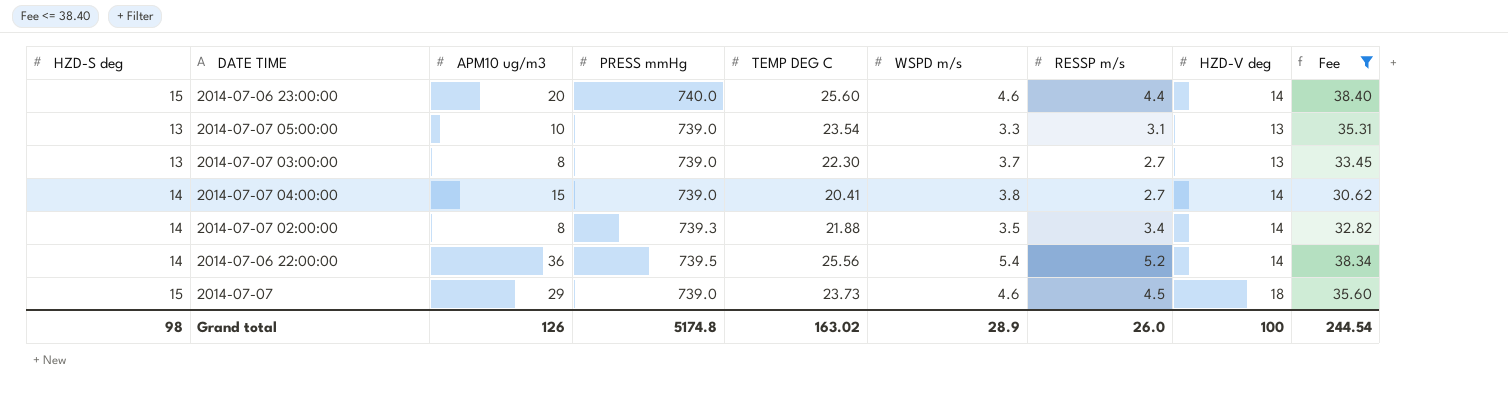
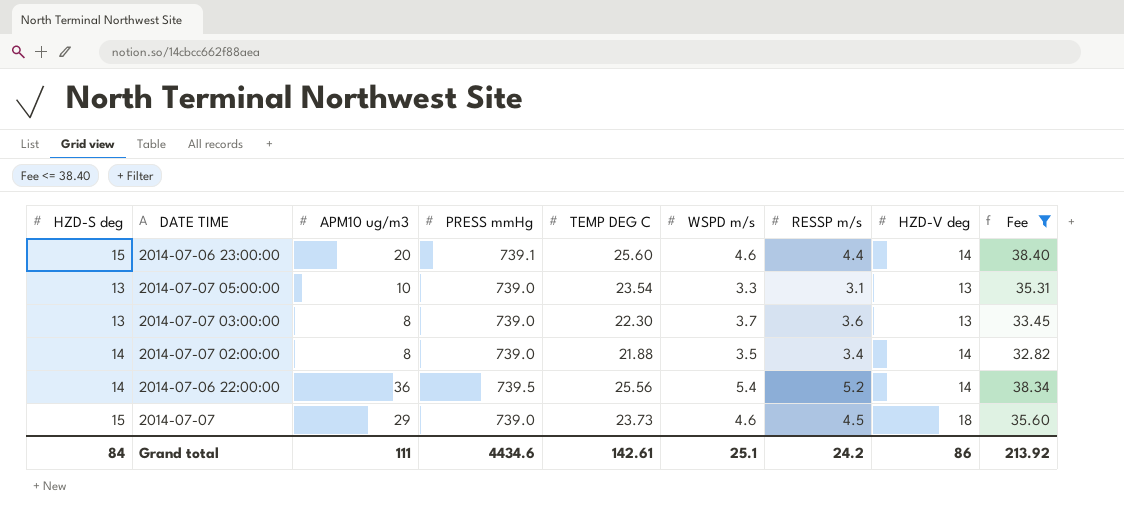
row 2014-07-07 04:00:00: 14 | 15 | 739.0 | 20.41 | 3.8 | 2.7 | 14 | 30.62 -> none
2014-07-06 23:00:00 | PRESS mmHg: 740.0 -> 739.1
2014-07-07 03:00:00 | RESSP m/s: 2.7 -> 3.6
2014-07-07 02:00:00 | PRESS mmHg: 739.3 -> 739.0
Grand total | HZD-S deg: 98 -> 84
Grand total | APM10 ug/m3: 126 -> 111
Grand total | PRESS mmHg: 5174.8 -> 4434.6
Grand total | TEMP DEG C: 163.02 -> 142.61
Grand total | WSPD m/s: 28.9 -> 25.1
Grand total | RESSP m/s: 26.0 -> 24.2
Grand total | HZD-V deg: 100 -> 86
Grand total | Fee: 244.54 -> 213.92

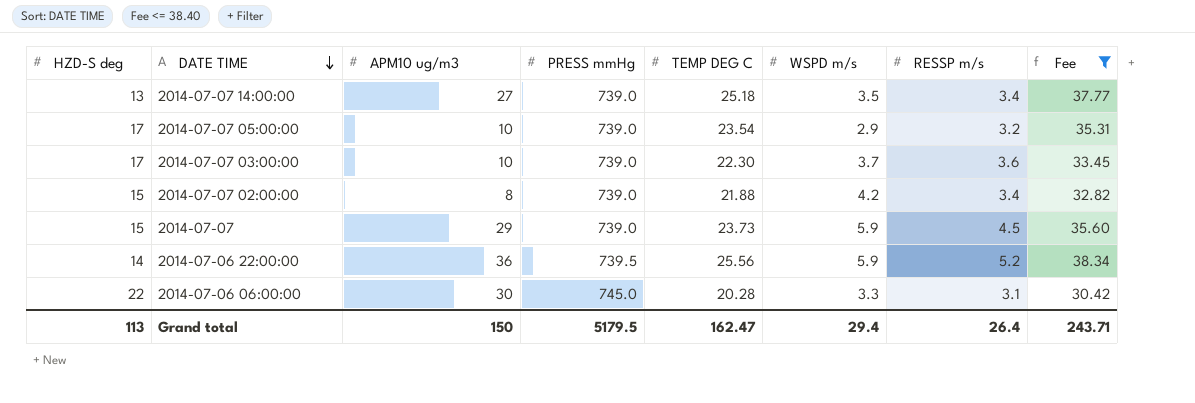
row order: none -> DATE TIME descending
column HZD-V deg | position: 8 -> none
row 2014-07-06 23:00:00: 15 | 20 | 739.1 | 25.60 | 4.6 | 4.4 | 14 | 38.40 -> none
row 2014-07-07 14:00:00: none -> 13 | 27 | 739.0 | 25.18 | 3.5 | 3.4 | 37.77
2014-07-07 05:00:00 | HZD-S deg: 13 -> 17
2014-07-07 05:00:00 | WSPD m/s: 3.3 -> 2.9
2014-07-07 05:00:00 | RESSP m/s: 3.1 -> 3.2
2014-07-07 03:00:00 | HZD-S deg: 13 -> 17
2014-07-07 03:00:00 | APM10 ug/m3: 8 -> 10
2014-07-07 02:00:00 | HZD-S deg: 14 -> 15
2014-07-07 02:00:00 | WSPD m/s: 3.5 -> 4.2
2014-07-07 | WSPD m/s: 4.6 -> 5.9
2014-07-06 22:00:00 | WSPD m/s: 5.4 -> 5.9
row 2014-07-06 06:00:00: none -> 22 | 30 | 745.0 | 20.28 | 3.3 | 3.1 | 30.42
Grand total | HZD-S deg: 84 -> 113
Grand total | APM10 ug/m3: 111 -> 150
Grand total | PRESS mmHg: 4434.6 -> 5179.5
Grand total | TEMP DEG C: 142.61 -> 162.47
Grand total | WSPD m/s: 25.1 -> 29.4
Grand total | RESSP m/s: 24.2 -> 26.4
Grand total | Fee: 213.92 -> 243.71

